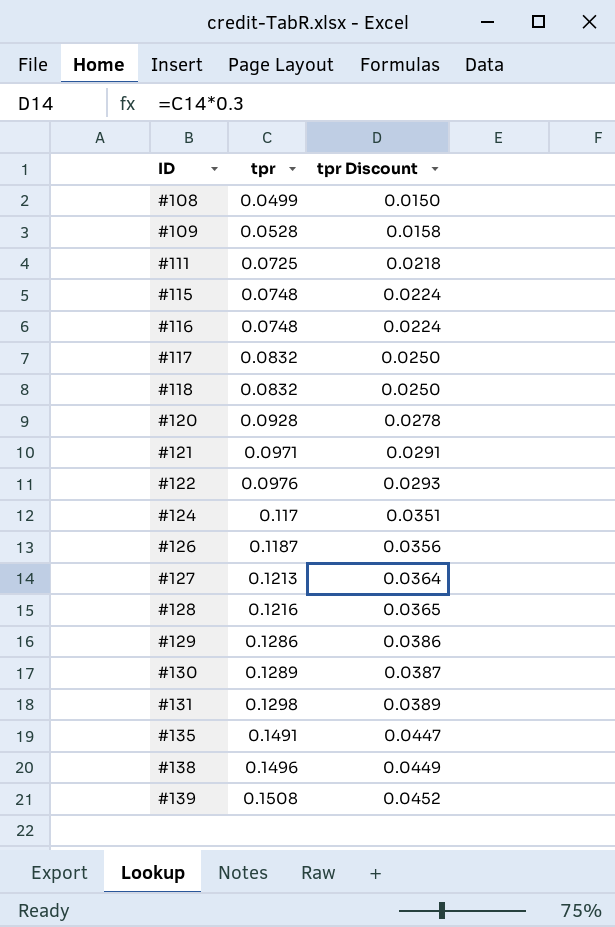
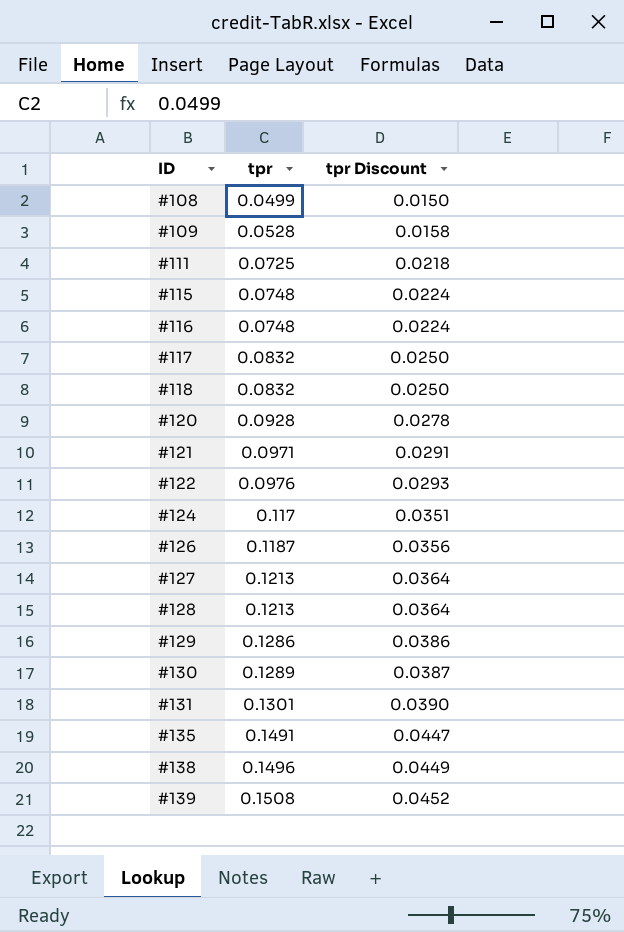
#128 | tpr: 0.1216 -> 0.1213
#128 | tpr Discount: 0.0365 -> 0.0364
#131 | tpr: 0.1298 -> 0.1301
#131 | tpr Discount: 0.0389 -> 0.0390

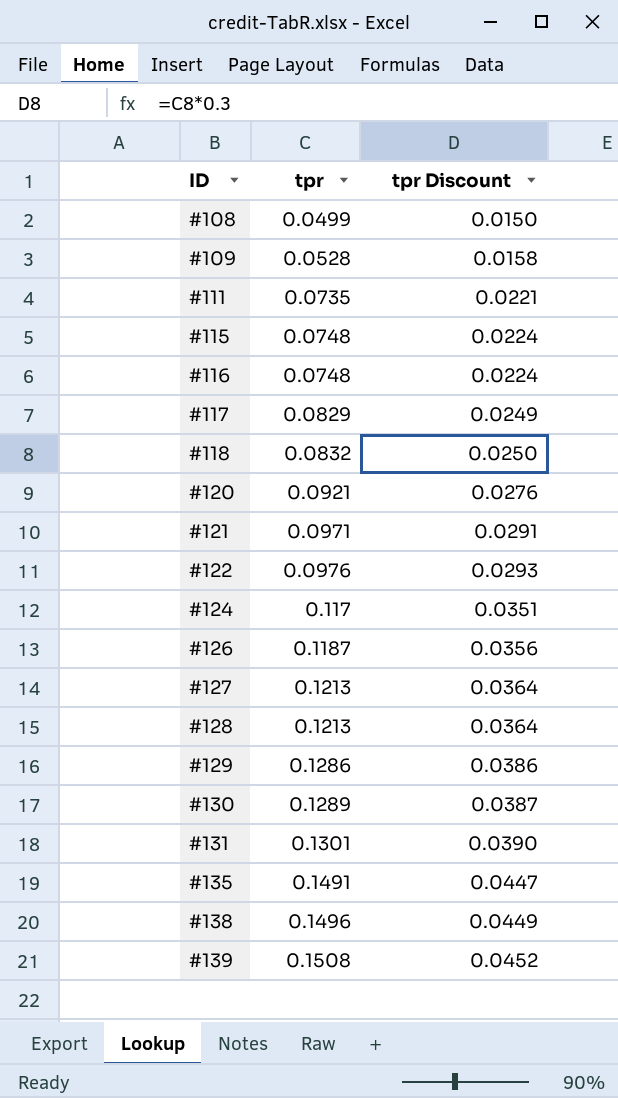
#111 | tpr: 0.0725 -> 0.0735
#111 | tpr Discount: 0.0218 -> 0.0221
#117 | tpr: 0.0832 -> 0.0829
#117 | tpr Discount: 0.0250 -> 0.0249
#120 | tpr: 0.0928 -> 0.0921
#120 | tpr Discount: 0.0278 -> 0.0276

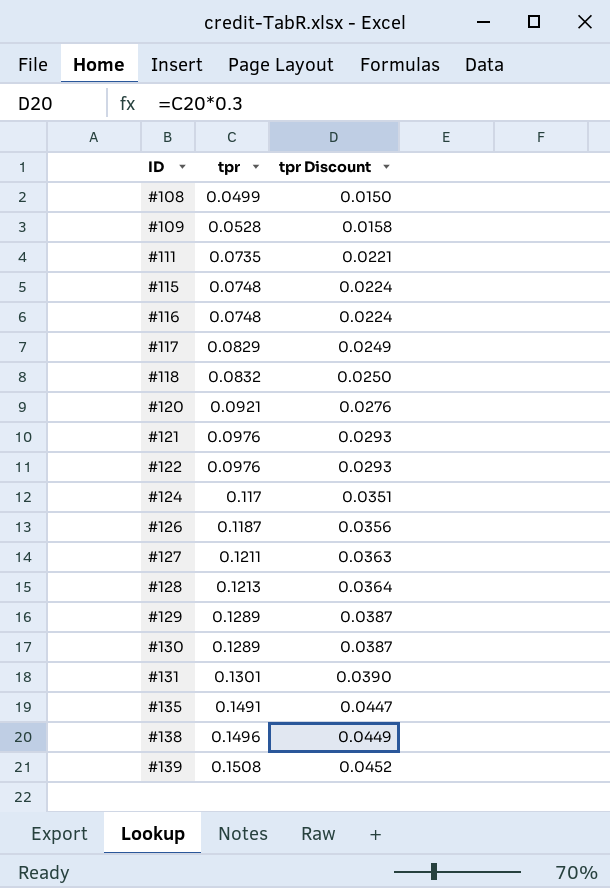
#121 | tpr: 0.0971 -> 0.0976
#121 | tpr Discount: 0.0291 -> 0.0293
#127 | tpr: 0.1213 -> 0.1211
#127 | tpr Discount: 0.0364 -> 0.0363
#129 | tpr: 0.1286 -> 0.1289
#129 | tpr Discount: 0.0386 -> 0.0387

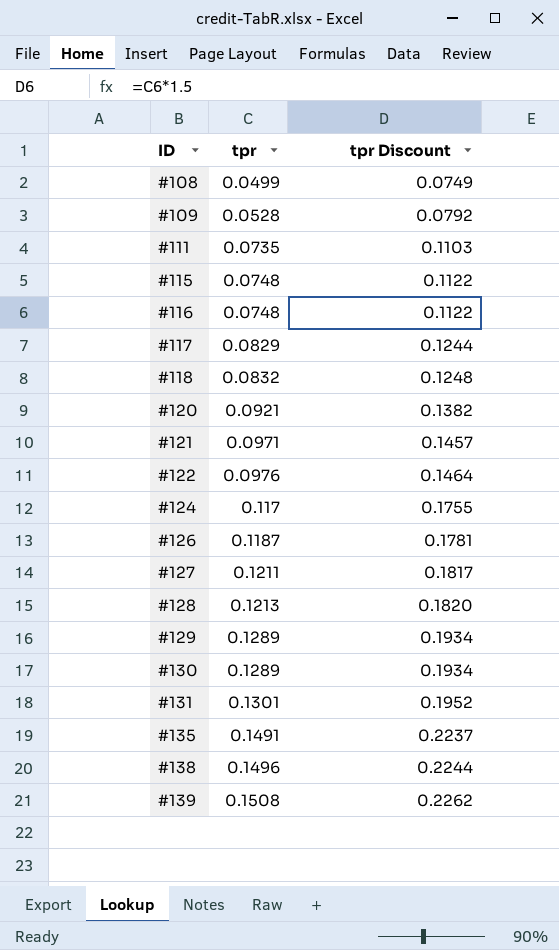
column tpr Discount | formula: [tpr] * 0.3 -> [tpr] * 1.5
#121 | tpr: 0.0976 -> 0.0971

